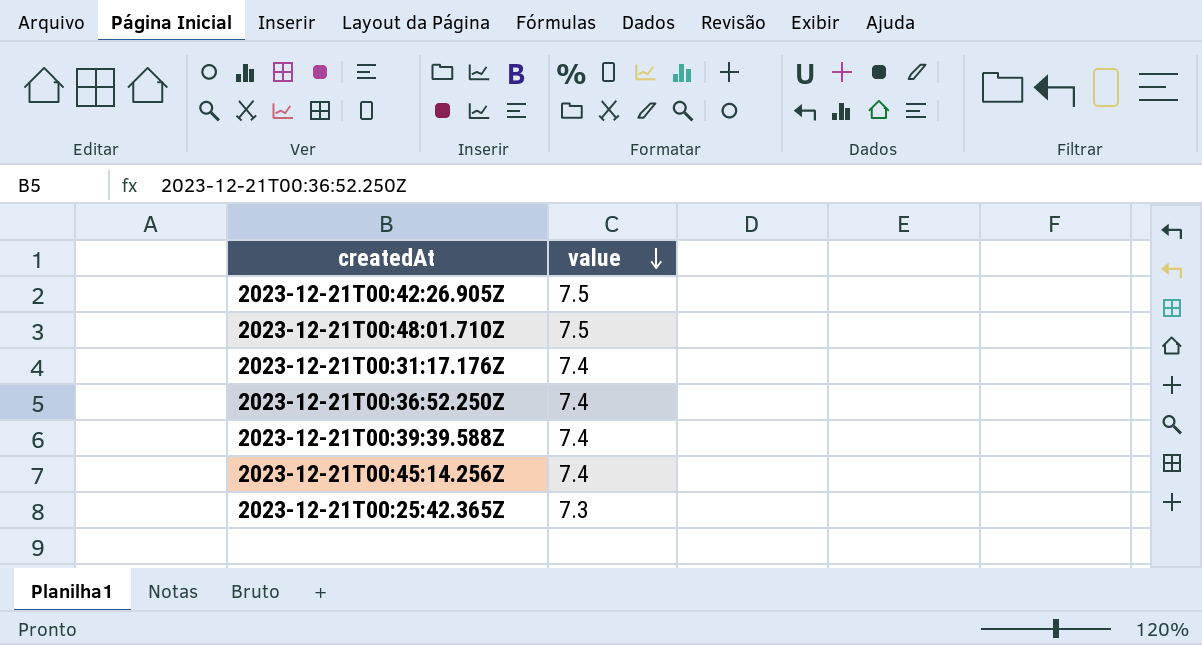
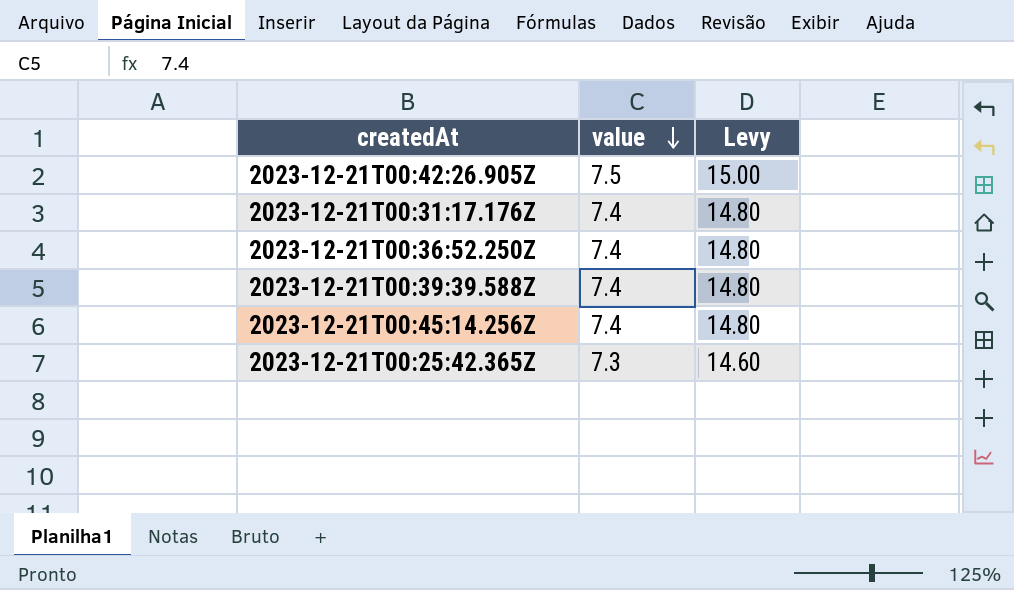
column Levy | formula: none -> [value] * 2
row 2023-12-21T00:48:01.710Z: 7.5 -> none

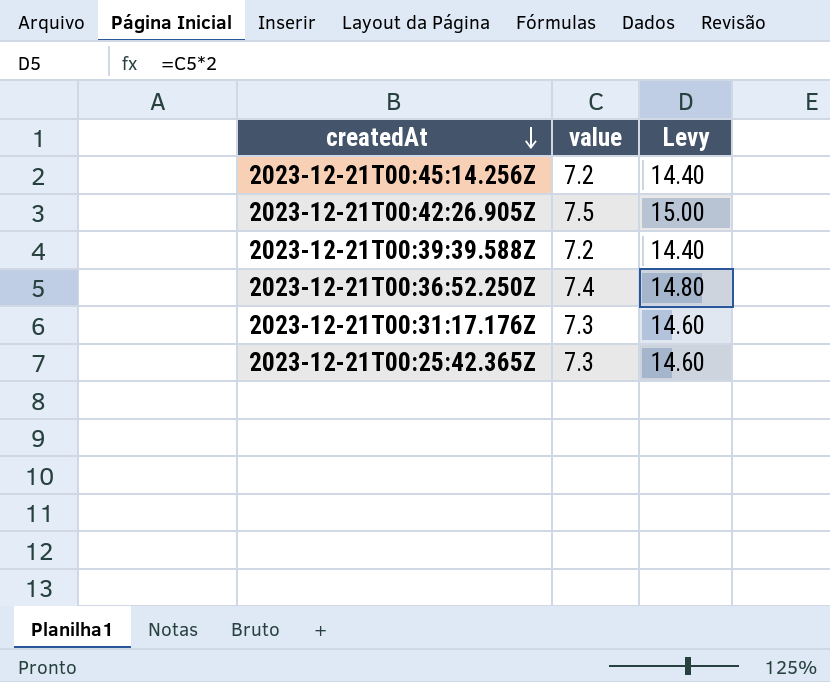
row order: value descending -> createdAt descending
2023-12-21T00:45:14.256Z | value: 7.4 -> 7.2
2023-12-21T00:45:14.256Z | Levy: 14.80 -> 14.40
2023-12-21T00:39:39.588Z | value: 7.4 -> 7.2
2023-12-21T00:39:39.588Z | Levy: 14.80 -> 14.40
2023-12-21T00:31:17.176Z | value: 7.4 -> 7.3
2023-12-21T00:31:17.176Z | Levy: 14.80 -> 14.60

